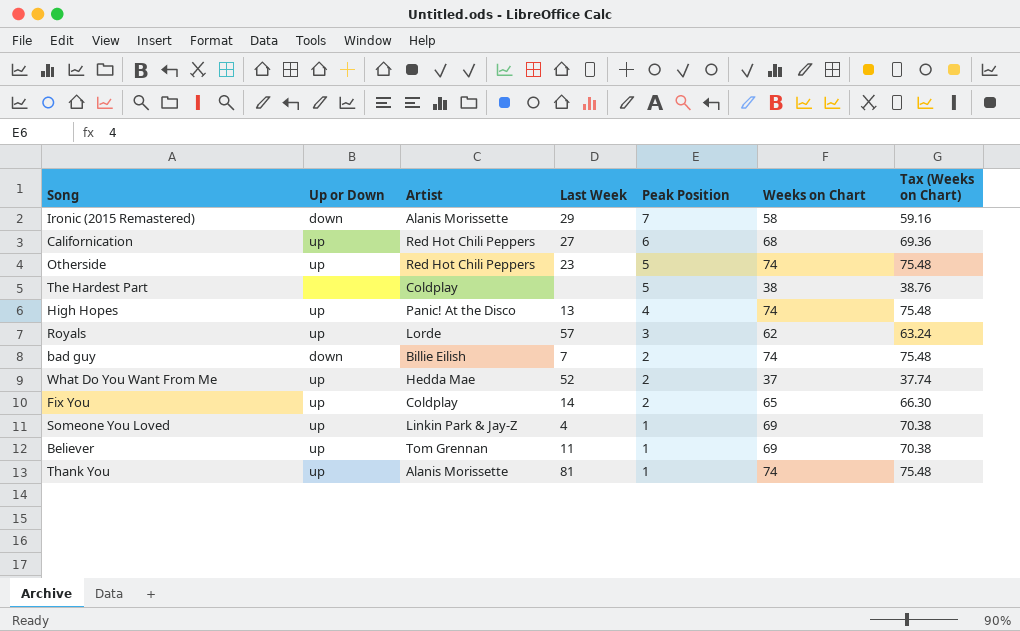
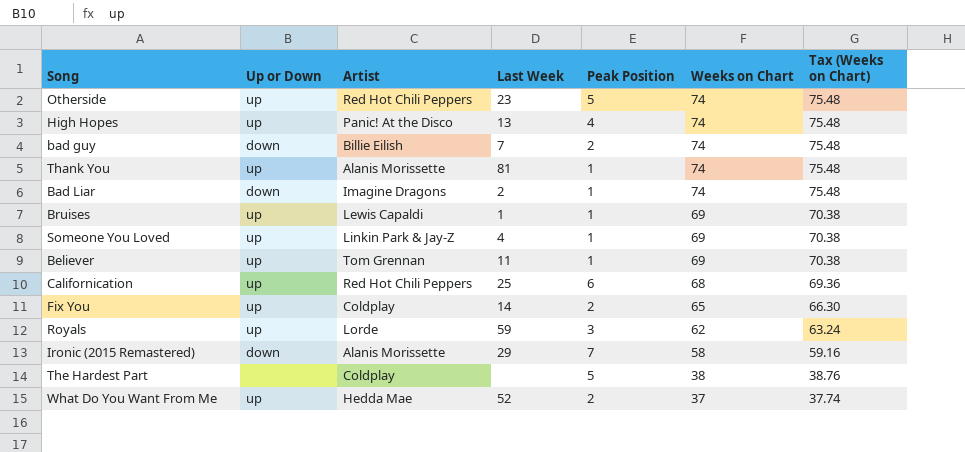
row order: Peak Position descending -> Weeks on Chart descending
row Bad Liar: none -> down | Imagine Dragons | 2 | 1 | 74 | 75.48
row Bruises: none -> up | Lewis Capaldi | 1 | 1 | 69 | 70.38
Californication | Last Week: 27 -> 25
Royals | Last Week: 57 -> 59

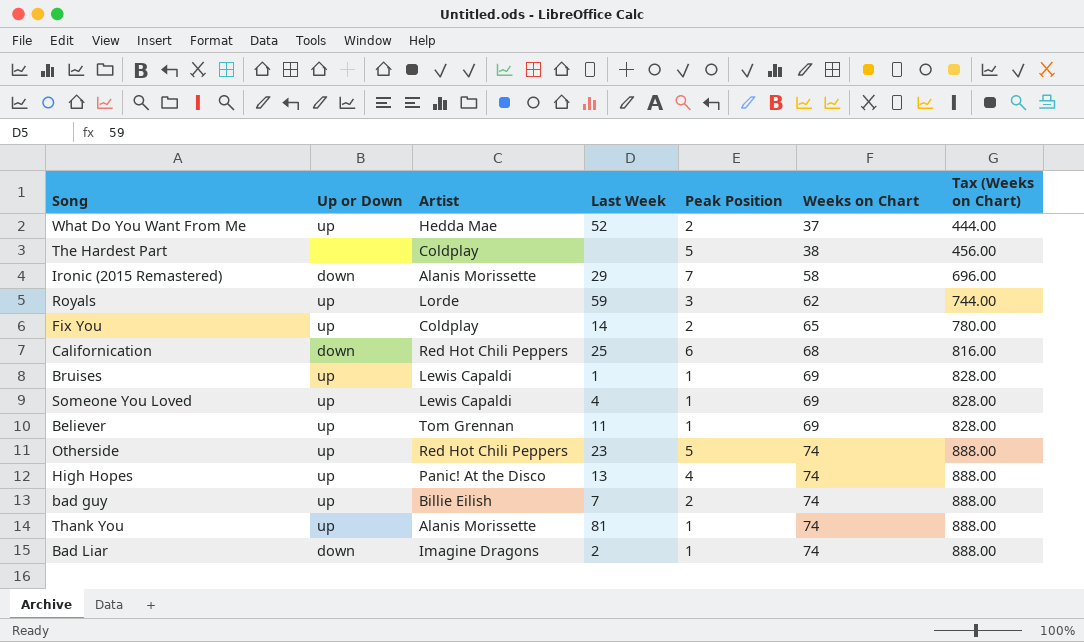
row order: Weeks on Chart descending -> Weeks on Chart ascending
column Tax (Weeks on Chart) | formula: [Weeks on Chart] * 1.02 -> [Weeks on Chart] * 12
Californication | Up or Down: up -> down
Someone You Loved | Artist: Linkin Park & Jay-Z -> Lewis Capaldi
bad guy | Up or Down: down -> up

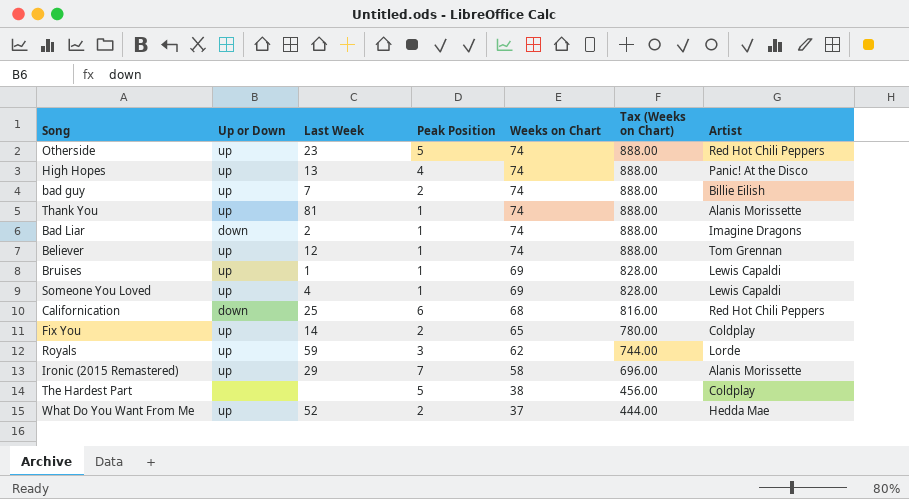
row order: Weeks on Chart ascending -> Weeks on Chart descending
column Artist | position: 3 -> 7
Believer | Last Week: 11 -> 12
Believer | Weeks on Chart: 69 -> 74
Believer | Tax (Weeks on Chart): 828.00 -> 888.00
Ironic (2015 Remastered) | Up or Down: down -> up

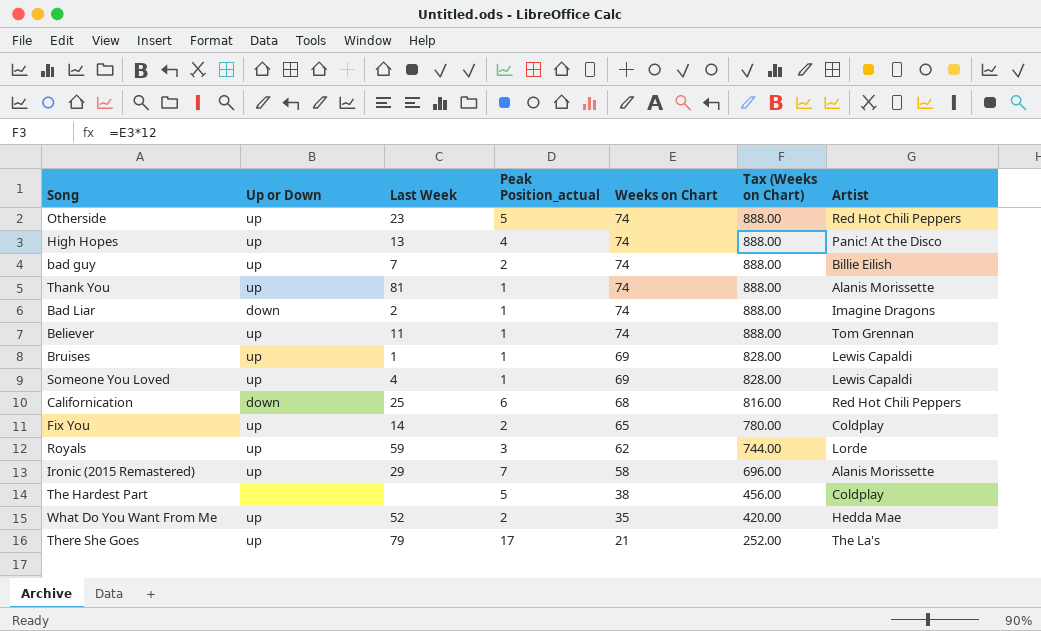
column name: Peak Position -> Peak Position_actual
Believer | Last Week: 12 -> 11
What Do You Want From Me | Weeks on Chart: 37 -> 35
What Do You Want From Me | Tax (Weeks on Chart): 444.00 -> 420.00
row There She Goes: none -> up | 79 | 17 | 21 | 252.00 | The La's

